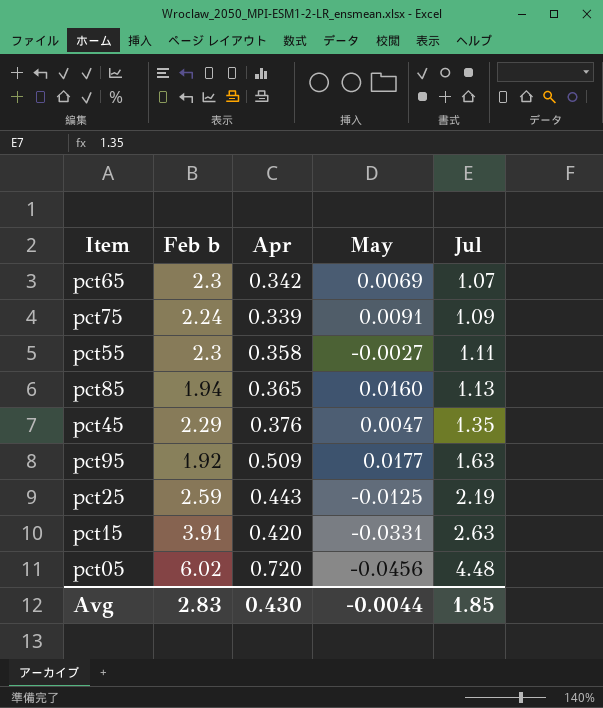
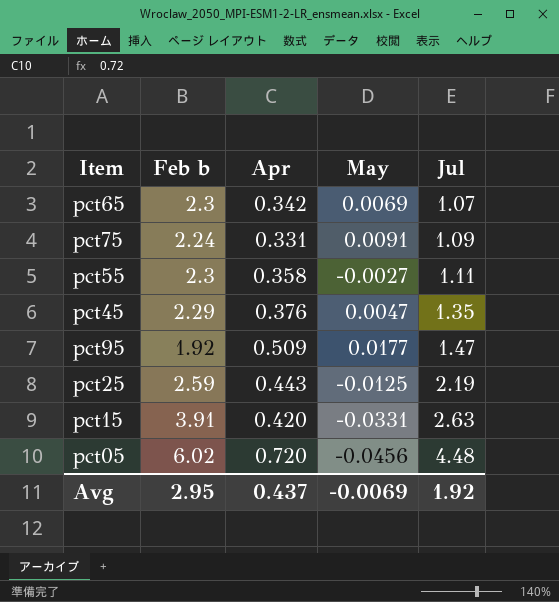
row pct85: 1.94 | 0.365 | 0.0160 | 1.13 -> none
pct75 | Apr: 0.339 -> 0.331
pct95 | Jul: 1.63 -> 1.47
Avg | Feb b: 2.83 -> 2.95
Avg | Apr: 0.430 -> 0.437
Avg | May: -0.0044 -> -0.0069
Avg | Jul: 1.85 -> 1.92

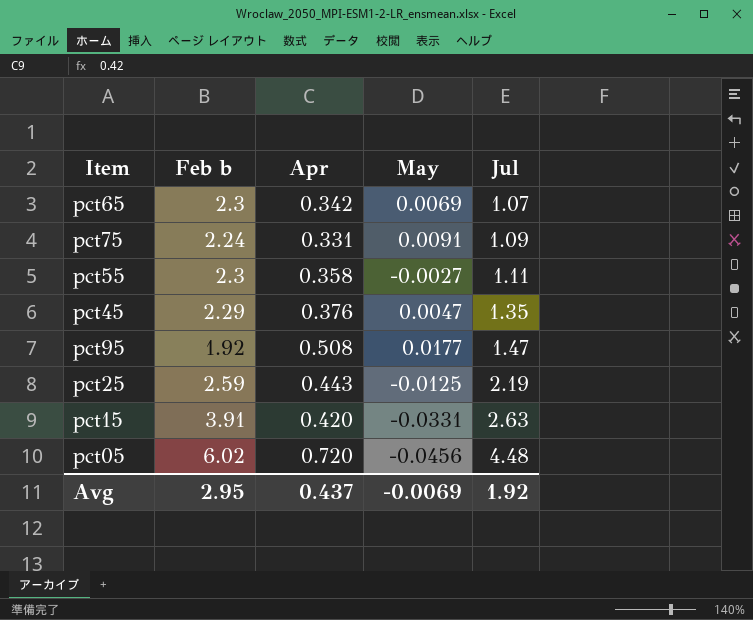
pct95 | Apr: 0.509 -> 0.508

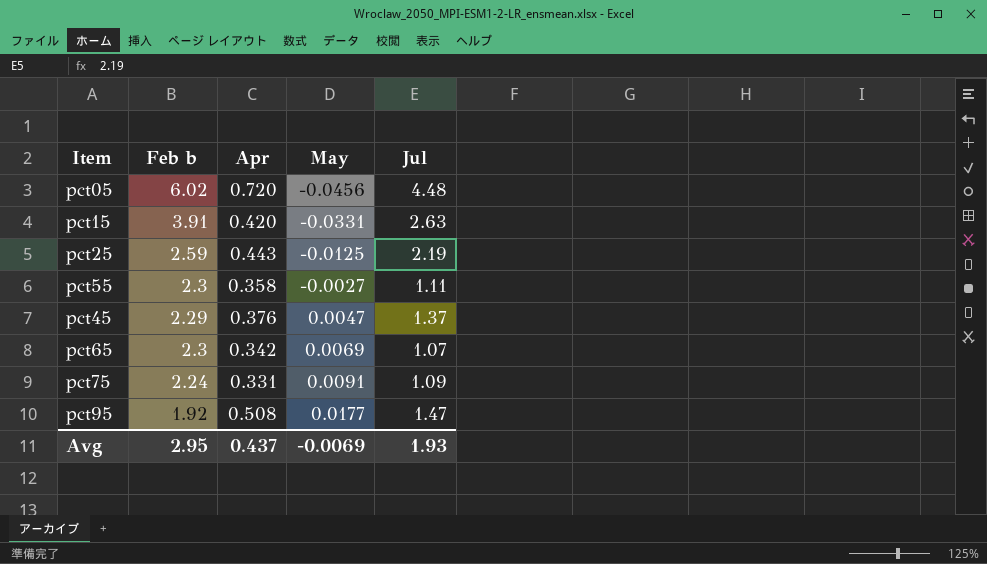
row order: Jul ascending -> May ascending
pct45 | Jul: 1.35 -> 1.37
Avg | Jul: 1.92 -> 1.93

